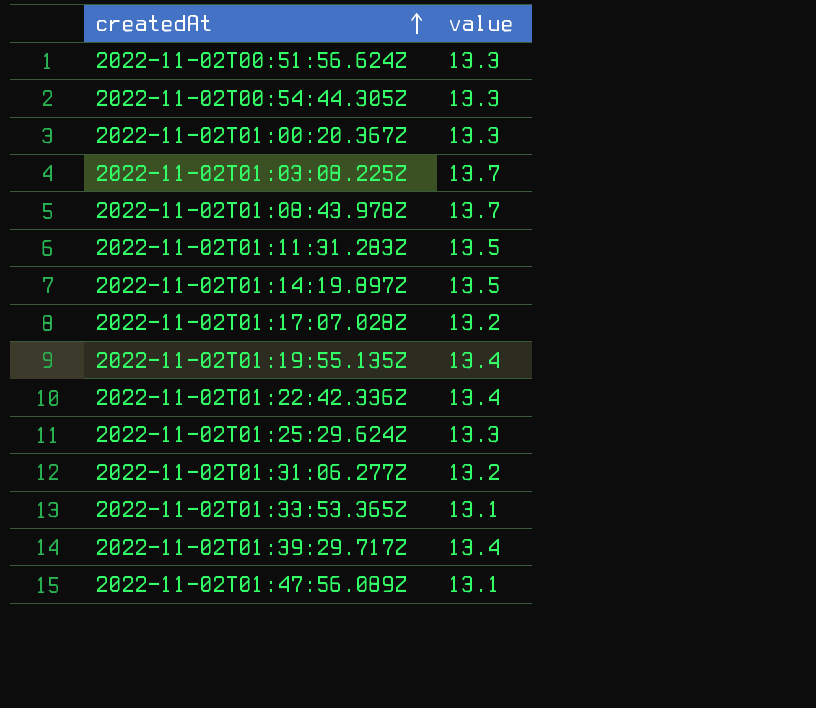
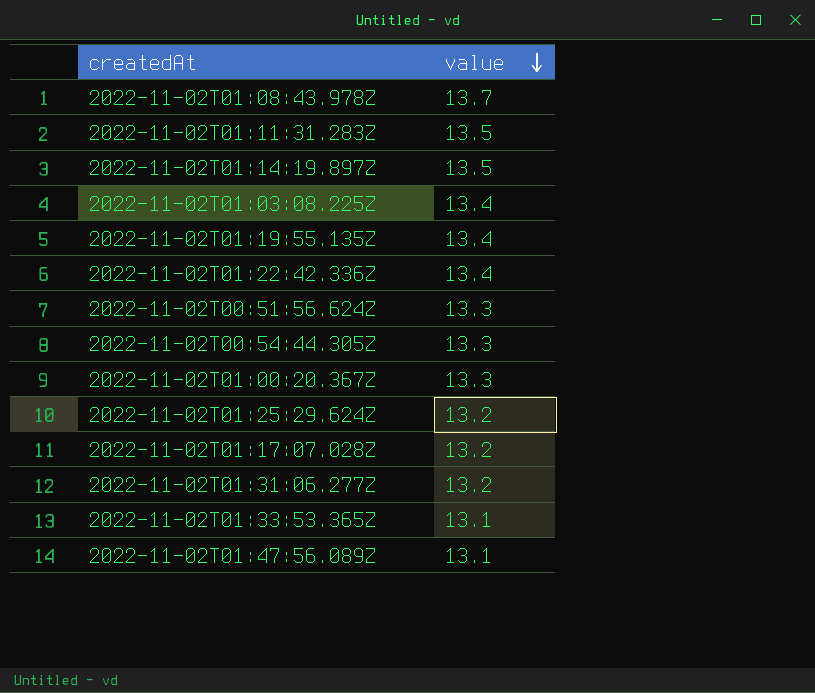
row order: createdAt ascending -> value descending
row 2022-11-02T01:39:29.717Z: 13.4 -> none
2022-11-02T01:03:08.225Z | value: 13.7 -> 13.4
2022-11-02T01:25:29.624Z | value: 13.3 -> 13.2

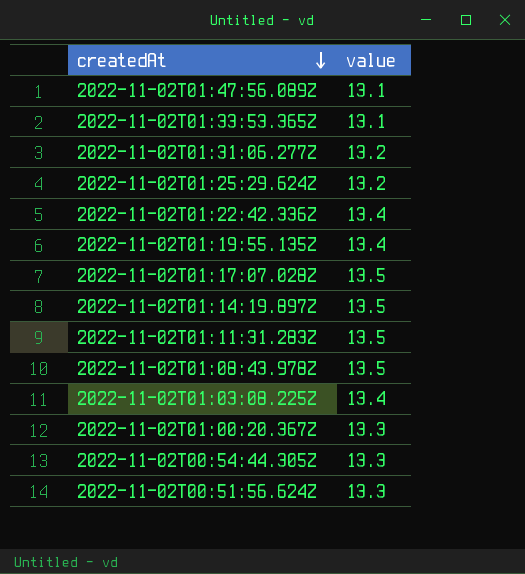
row order: value descending -> createdAt descending
2022-11-02T01:17:07.028Z | value: 13.2 -> 13.5
2022-11-02T01:08:43.978Z | value: 13.7 -> 13.5

